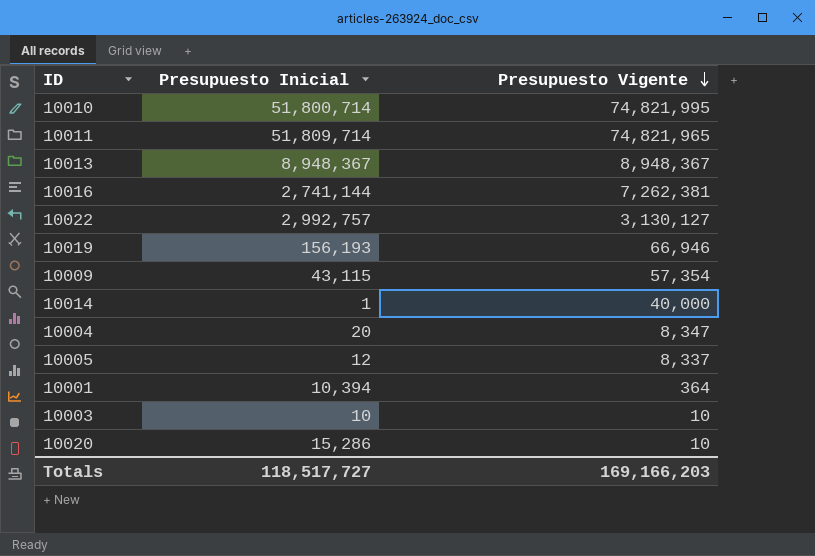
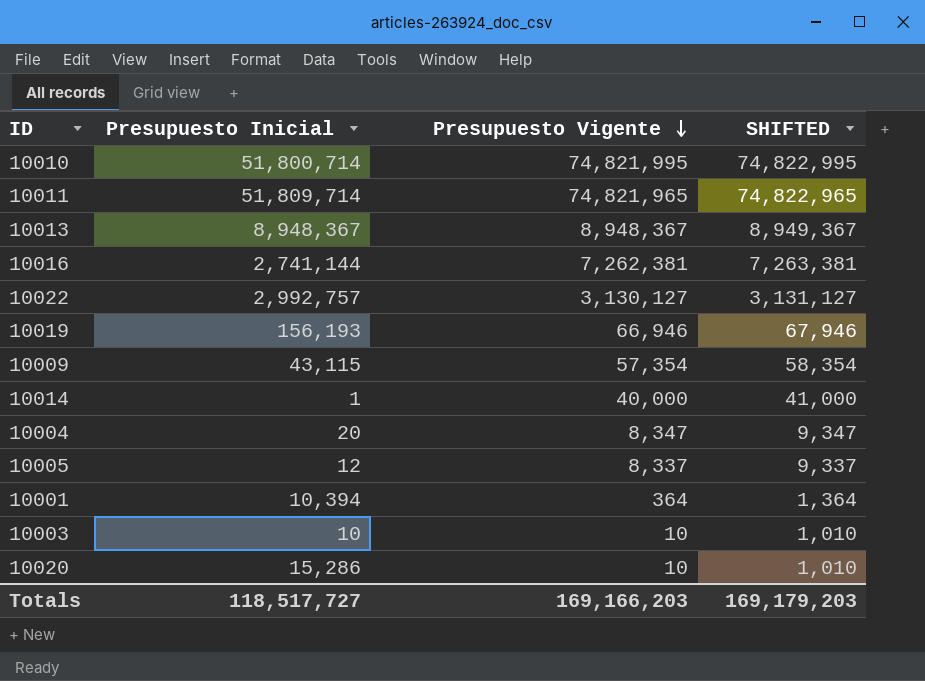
column SHIFTED | formula: none -> [Presupuesto Vigente] + 1000

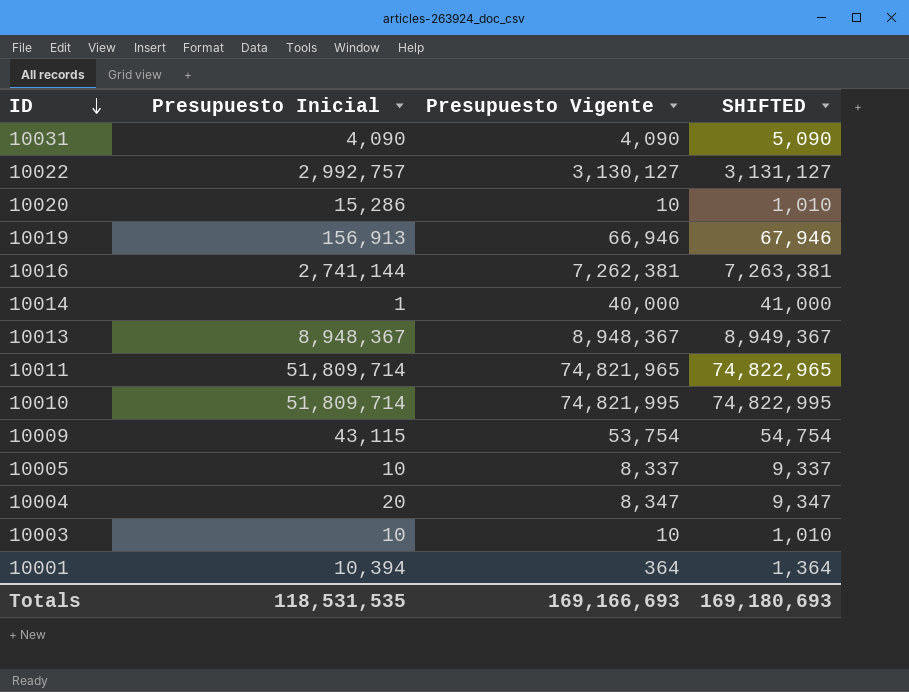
row order: Presupuesto Vigente descending -> ID descending
row 10031: none -> 4,090 | 4,090 | 5,090
10019 | Presupuesto Inicial: 156,193 -> 156,913
10010 | Presupuesto Inicial: 51,800,714 -> 51,809,714
10009 | Presupuesto Vigente: 57,354 -> 53,754
10009 | SHIFTED: 58,354 -> 54,754
10005 | Presupuesto Inicial: 12 -> 10
Totals | Presupuesto Inicial: 118,517,727 -> 118,531,535
Totals | Presupuesto Vigente: 169,166,203 -> 169,166,693
Totals | SHIFTED: 169,179,203 -> 169,180,693

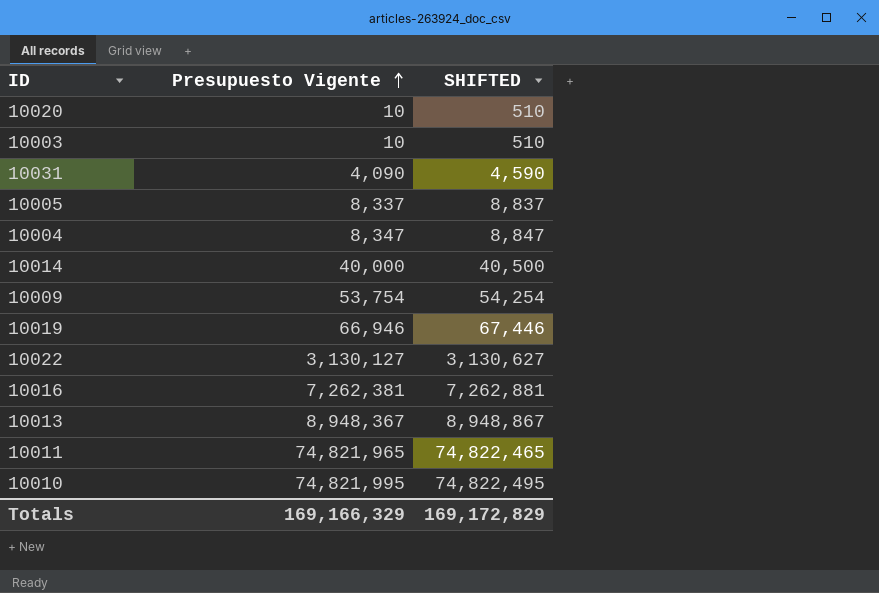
row order: ID descending -> Presupuesto Vigente ascending
column Presupuesto Inicial | position: 2 -> none
column SHIFTED | formula: [Presupuesto Vigente] + 1000 -> [Presupuesto Vigente] + 500
row 10001: 10,394 | 364 | 1,364 -> none
Totals | Presupuesto Vigente: 169,166,693 -> 169,166,329
Totals | SHIFTED: 169,180,693 -> 169,172,829

